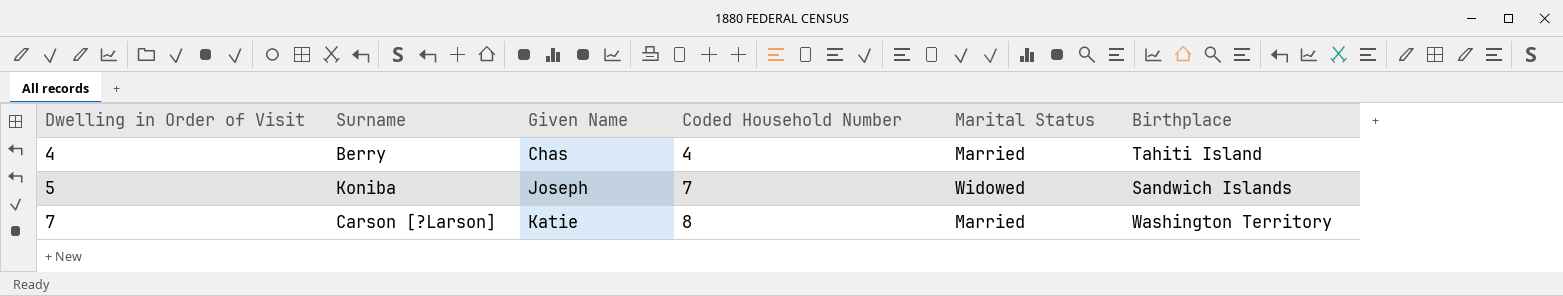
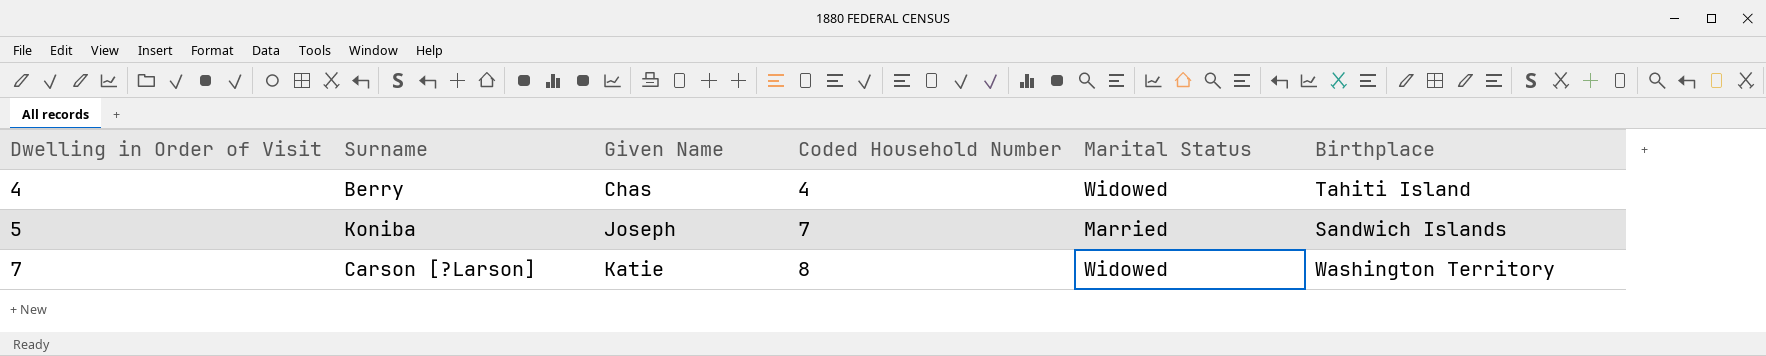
4 | Marital Status: Married -> Widowed
5 | Marital Status: Widowed -> Married
7 | Marital Status: Married -> Widowed

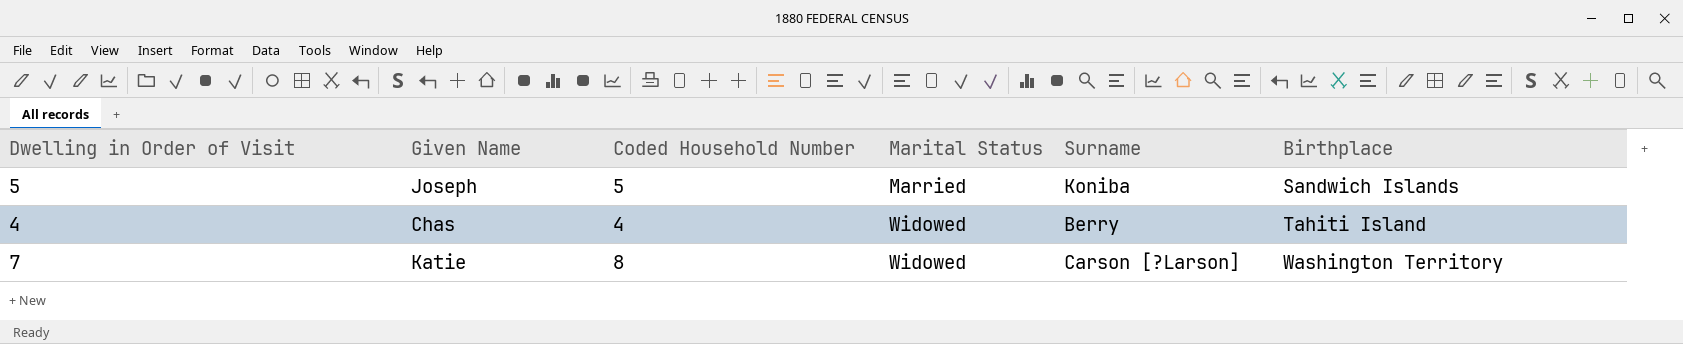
row order: Dwelling in Order of Visit ascending -> Marital Status ascending
column Surname | position: 2 -> 5
5 | Coded Household Number: 7 -> 5

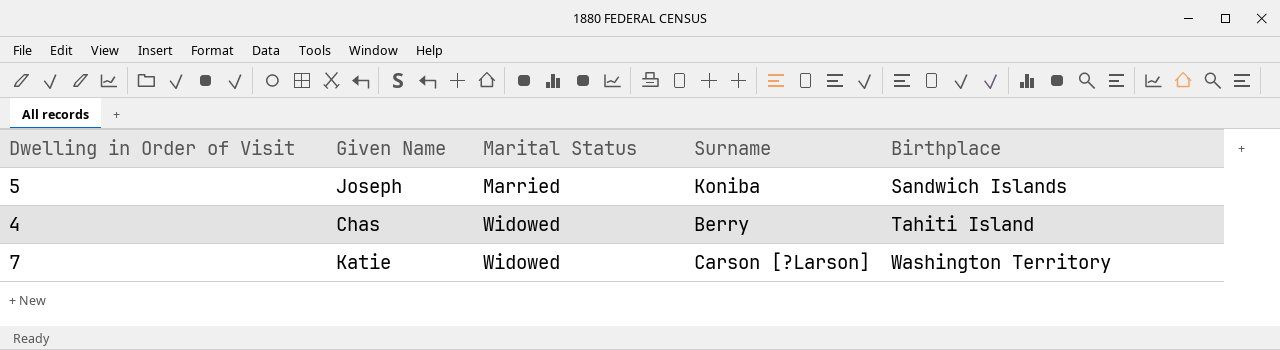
column Coded Household Number | position: 3 -> none

